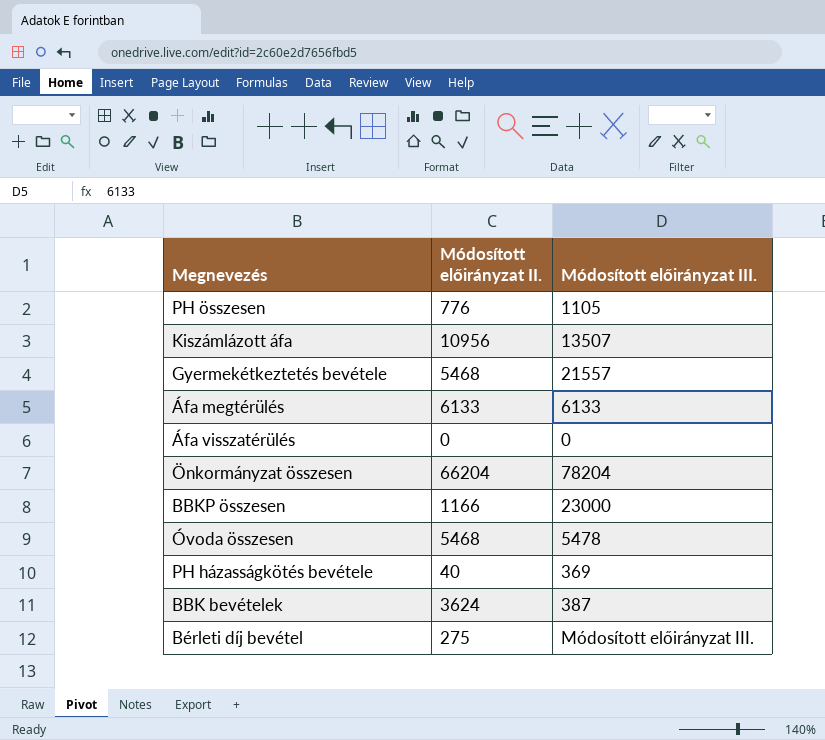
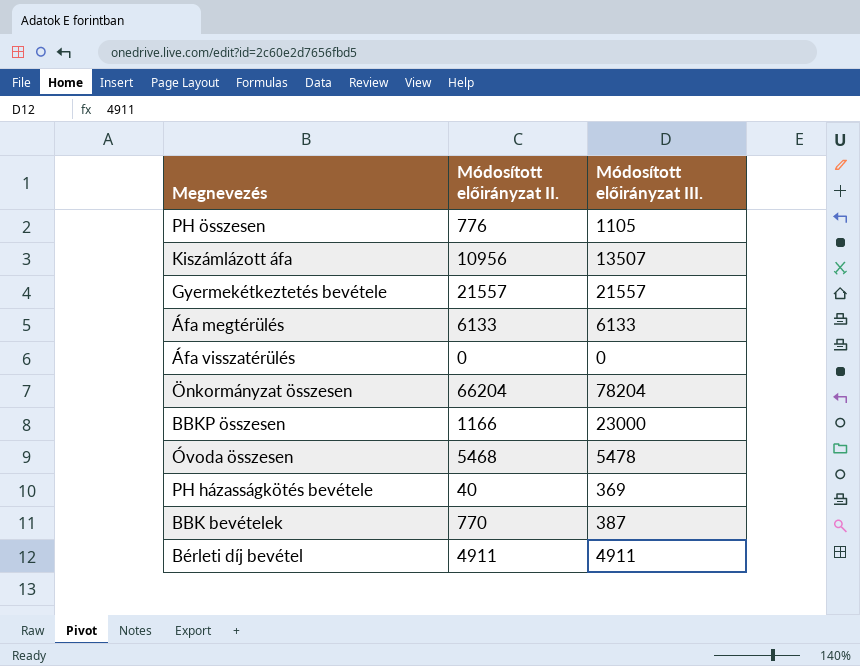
Gyermekétkeztetés bevétele | Módosított előirányzat II.: 5468 -> 21557
BBK bevételek | Módosított előirányzat II.: 3624 -> 770
Bérleti díj bevétel | Módosított előirányzat II.: 275 -> 4911
Bérleti díj bevétel | Módosított előirányzat III.: Módosított előirányzat III. -> 4911

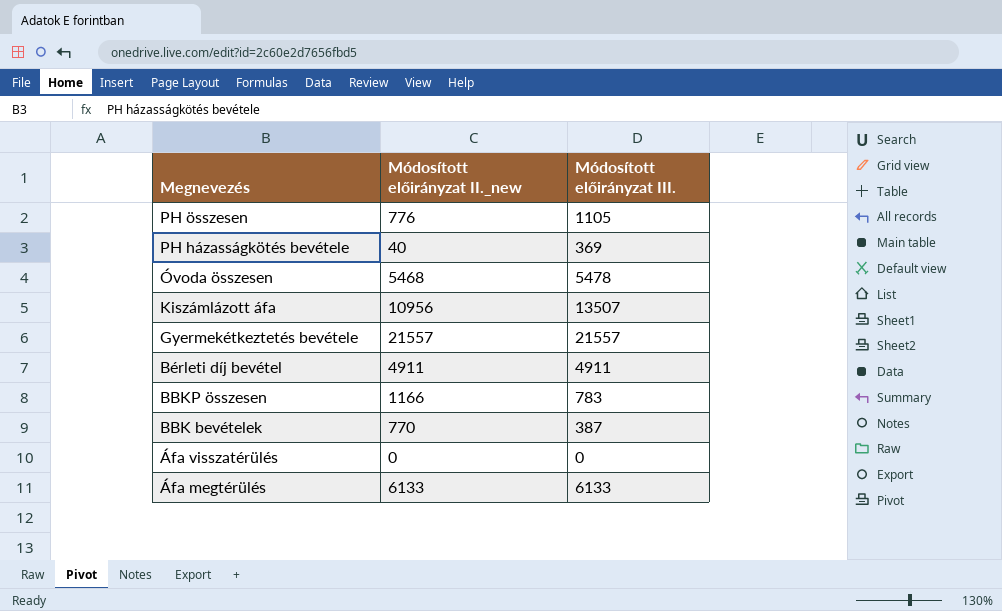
row order: none -> Megnevezés descending
column name: Módosított előirányzat II. -> Módosított előirányzat II._new
row Önkormányzat összesen: 66204 | 78204 -> none
BBKP összesen | Módosított előirányzat III.: 23000 -> 783

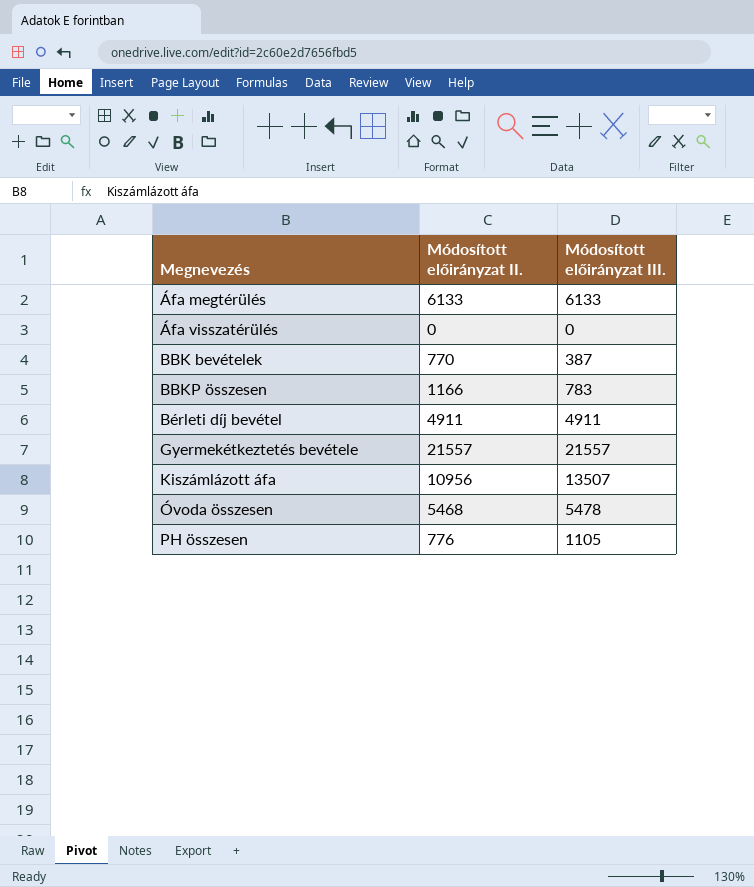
row order: Megnevezés descending -> Megnevezés ascending
column name: Módosított előirányzat II._new -> Módosított előirányzat II.
row PH házasságkötés bevétele: 40 | 369 -> none

